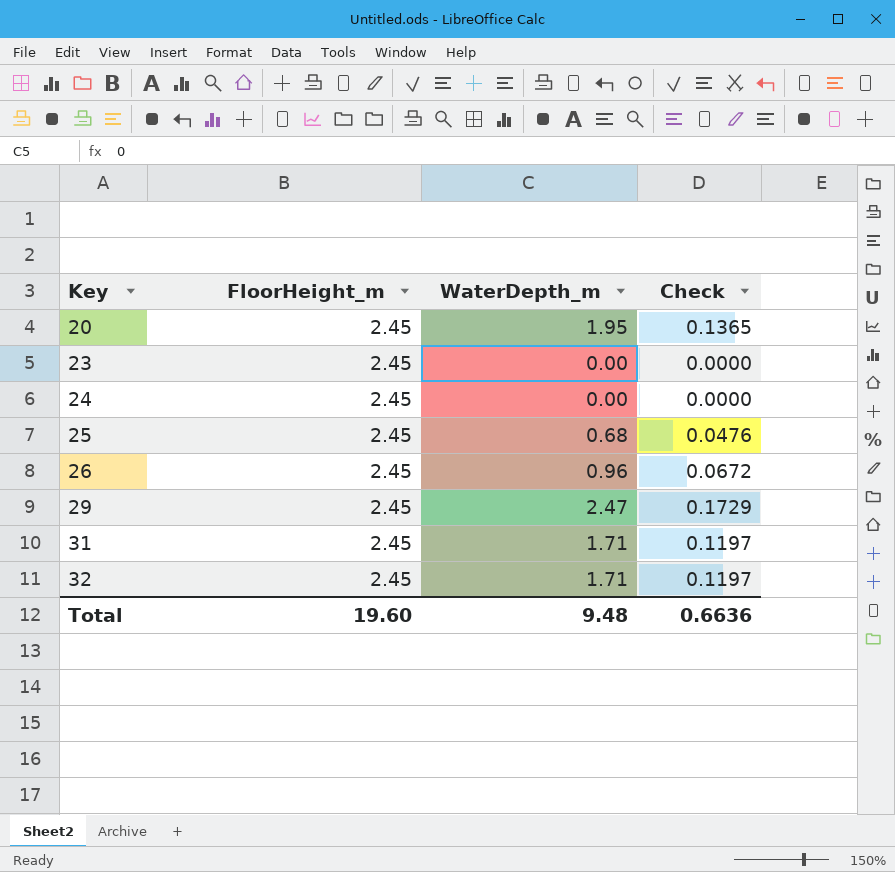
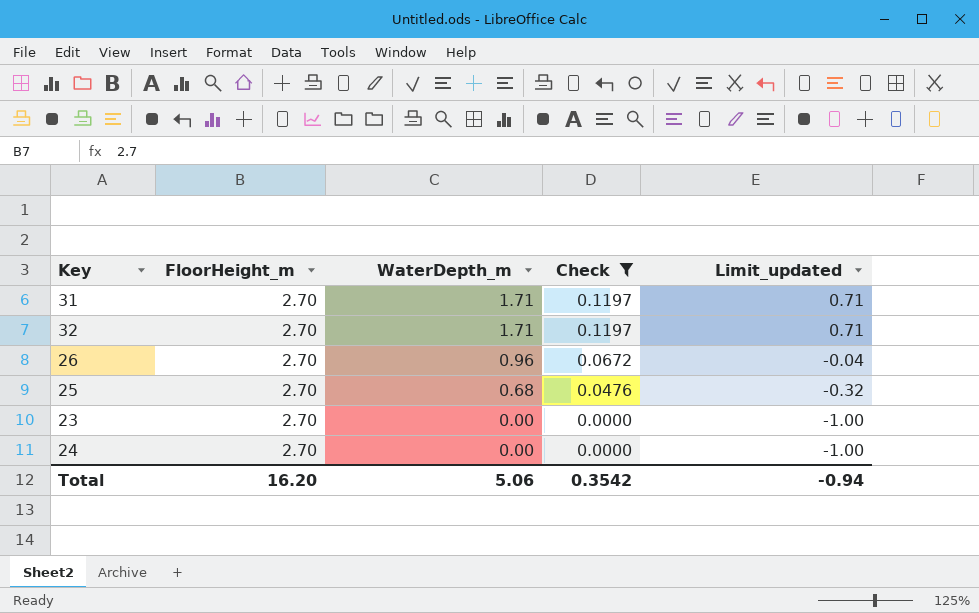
filter: none -> Check <= 0.1197
row order: Key ascending -> WaterDepth_m descending
column Limit_updated | formula: none -> [WaterDepth_m] - 1
31 | FloorHeight_m: 2.45 -> 2.70
32 | FloorHeight_m: 2.45 -> 2.70
26 | FloorHeight_m: 2.45 -> 2.70
25 | FloorHeight_m: 2.45 -> 2.70
23 | FloorHeight_m: 2.45 -> 2.70
24 | FloorHeight_m: 2.45 -> 2.70
Total | FloorHeight_m: 19.60 -> 16.20
Total | WaterDepth_m: 9.48 -> 5.06
Total | Check: 0.6636 -> 0.3542

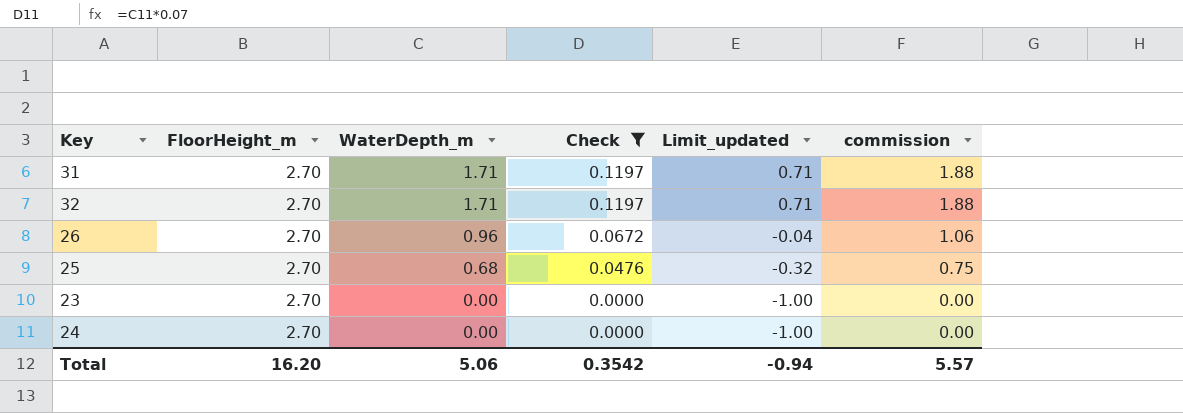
column commission | formula: none -> [WaterDepth_m] * 1.1

